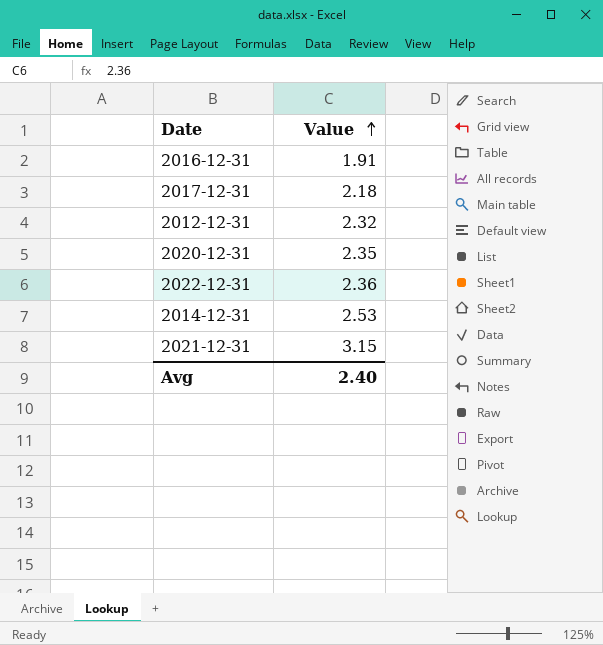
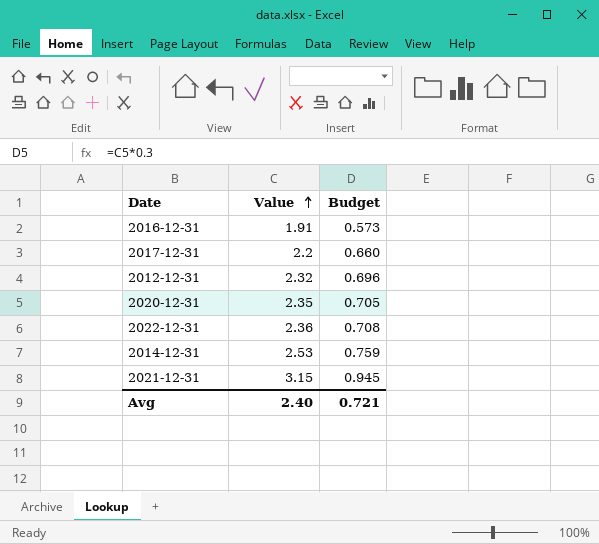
column Budget | formula: none -> [Value] * 0.3
2017-12-31 | Value: 2.18 -> 2.2

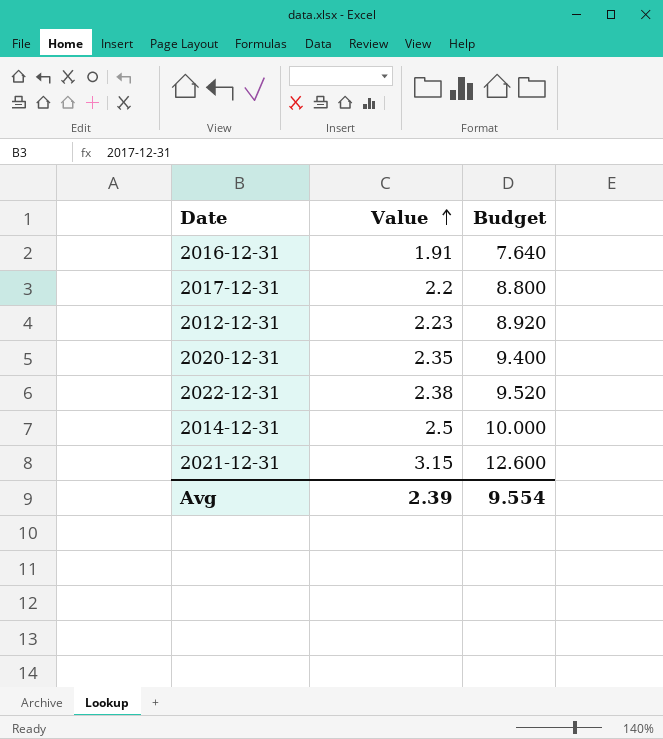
column Budget | formula: [Value] * 0.3 -> [Value] * 4
2012-12-31 | Value: 2.32 -> 2.23
2022-12-31 | Value: 2.36 -> 2.38
2014-12-31 | Value: 2.53 -> 2.5
Avg | Value: 2.40 -> 2.39
Avg | Budget: 0.721 -> 9.554

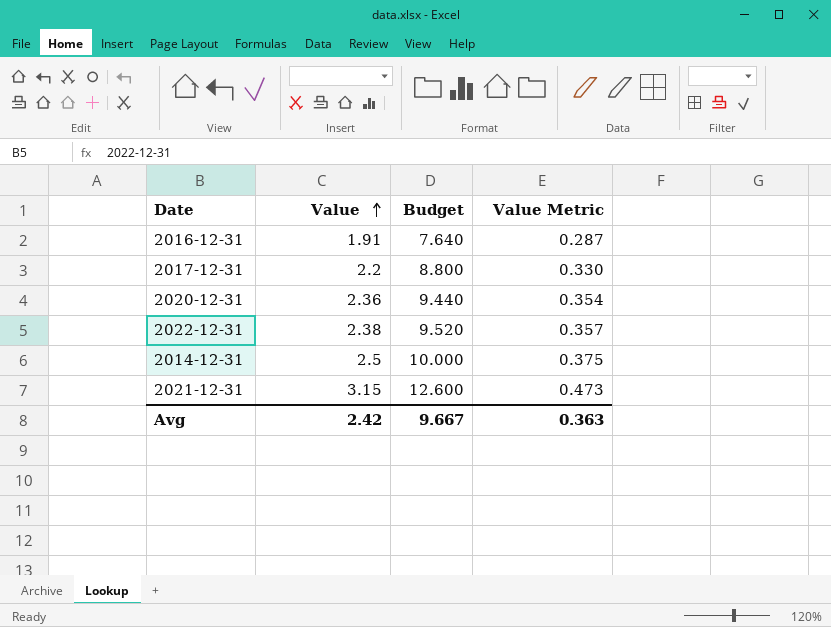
column Value Metric | formula: none -> [Value] * 0.15
row 2012-12-31: 2.23 | 8.920 -> none
2020-12-31 | Value: 2.35 -> 2.36
2020-12-31 | Budget: 9.400 -> 9.440
Avg | Value: 2.39 -> 2.42
Avg | Budget: 9.554 -> 9.667

